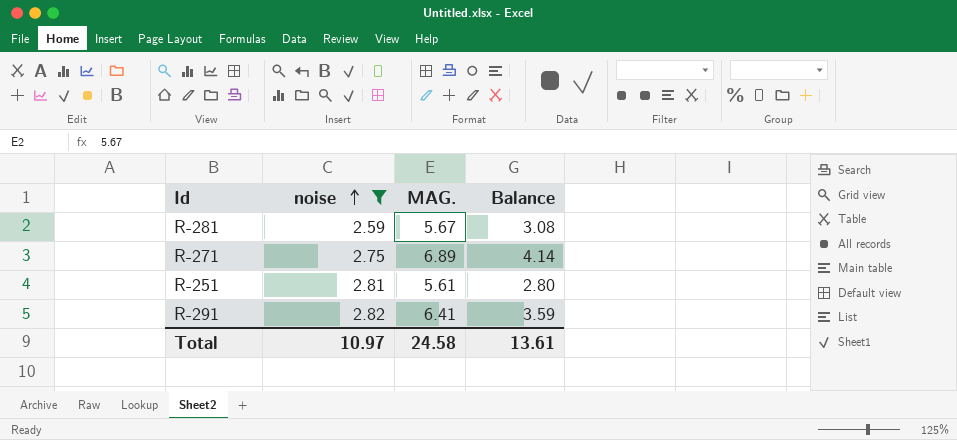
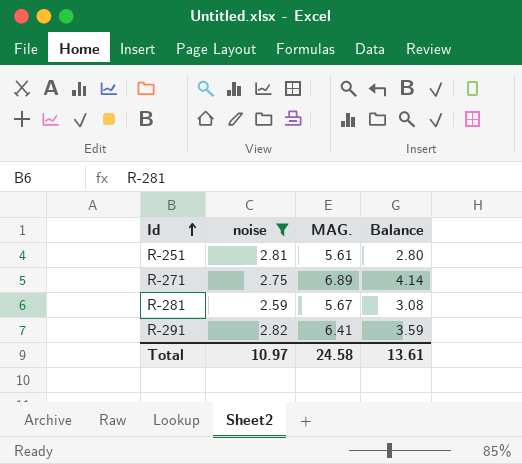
row order: noise ascending -> Id ascending

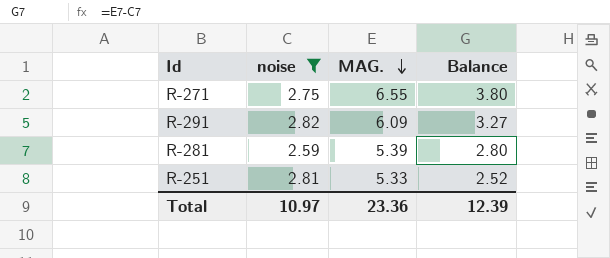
row order: Id ascending -> MAG. descending
R-271 | MAG.: 6.89 -> 6.55
R-271 | Balance: 4.14 -> 3.80
R-291 | MAG.: 6.41 -> 6.09
R-291 | Balance: 3.59 -> 3.27
R-281 | MAG.: 5.67 -> 5.39
R-281 | Balance: 3.08 -> 2.80
R-251 | MAG.: 5.61 -> 5.33
R-251 | Balance: 2.80 -> 2.52
Total | MAG.: 24.58 -> 23.36
Total | Balance: 13.61 -> 12.39

